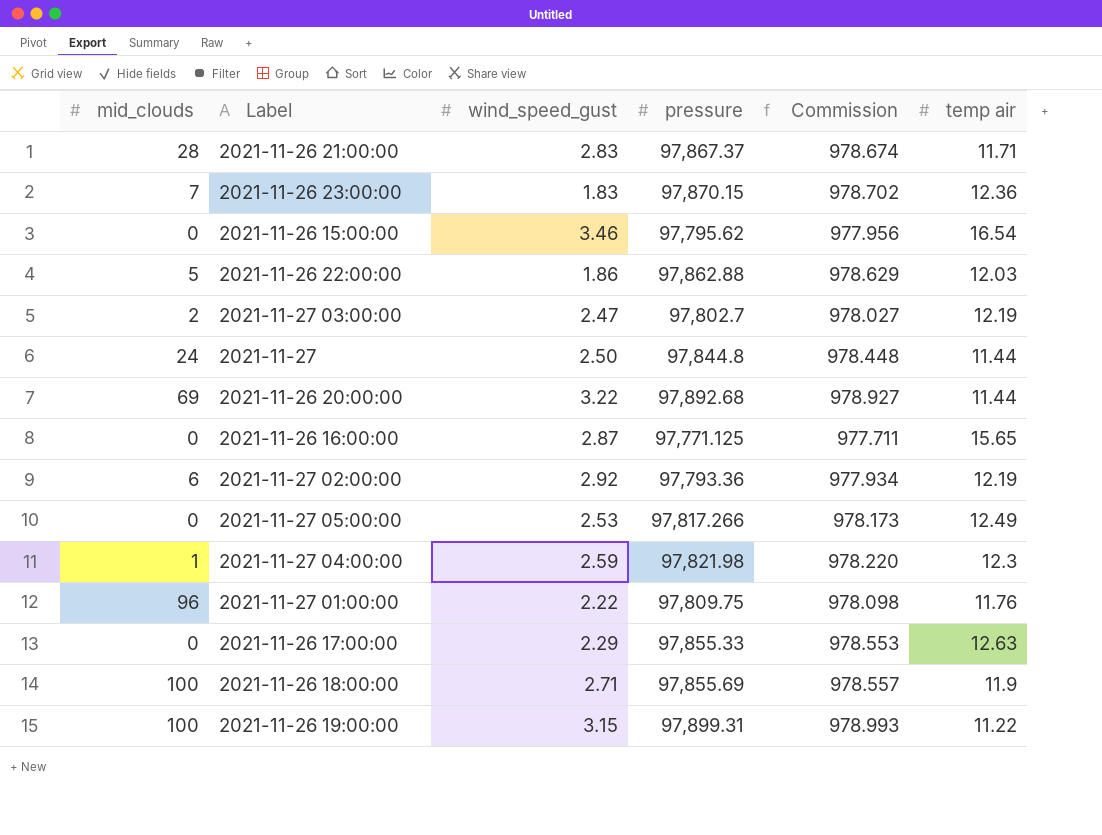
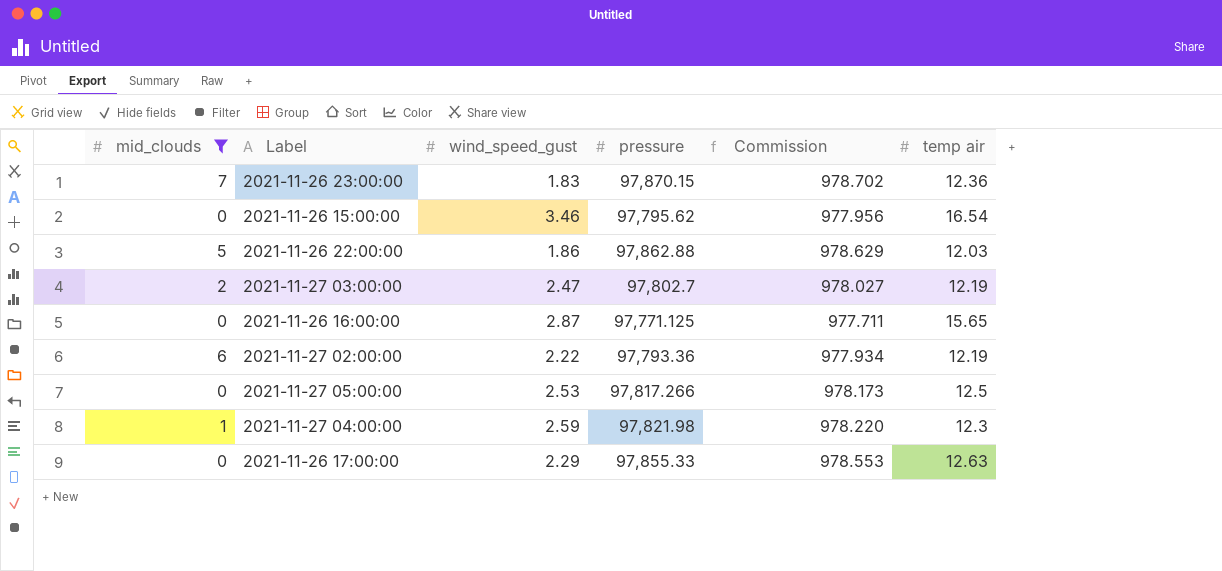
filter: none -> mid_clouds <= 7
2021-11-27 02:00:00 | wind_speed_gust: 2.92 -> 2.22
2021-11-27 05:00:00 | temp air: 12.49 -> 12.5

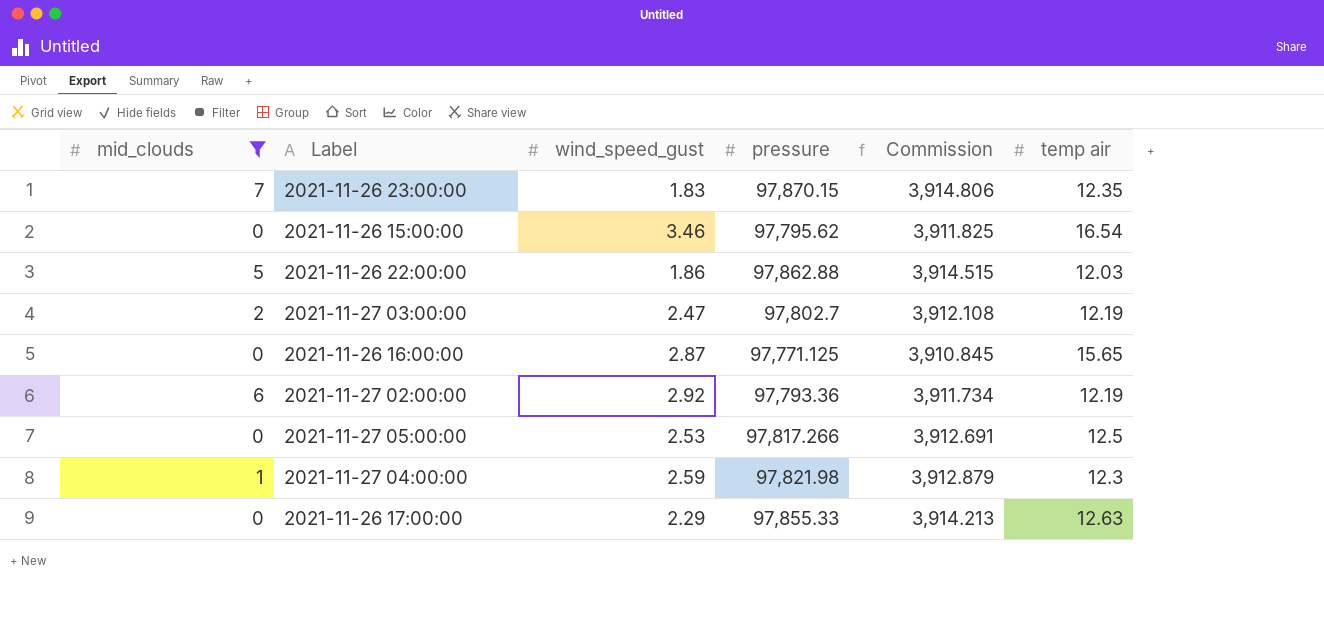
column Commission | formula: [pressure] * 0.01 -> [pressure] * 0.04
2021-11-26 23:00:00 | temp air: 12.36 -> 12.35
2021-11-27 02:00:00 | wind_speed_gust: 2.22 -> 2.92

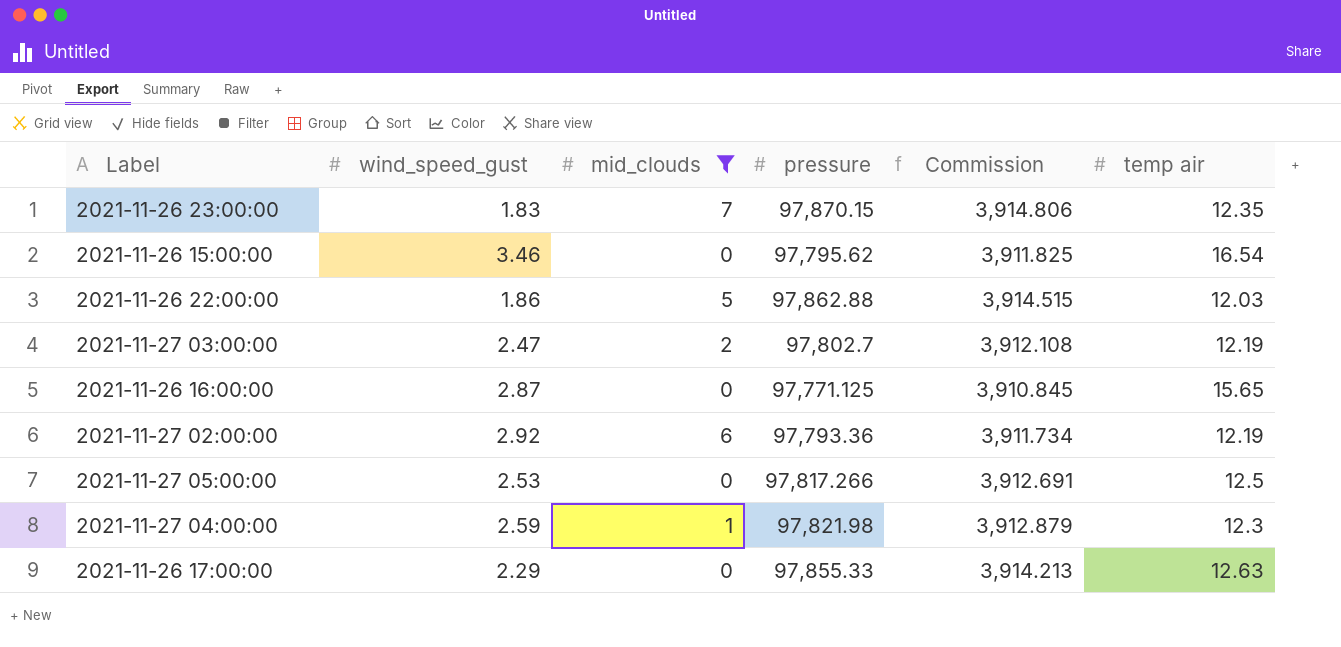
column mid_clouds | position: 1 -> 3

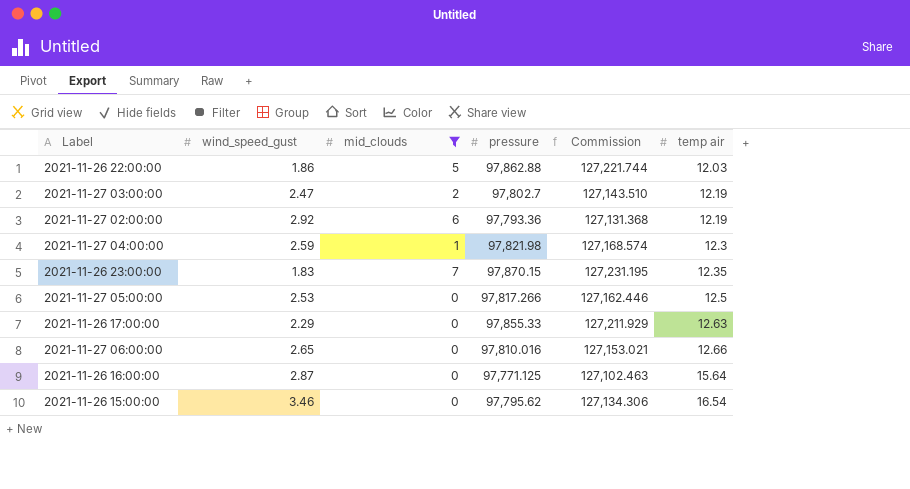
row order: none -> temp air ascending
column Commission | formula: [pressure] * 0.04 -> [pressure] * 1.3
row 2021-11-27 06:00:00: none -> 2.65 | 0 | 97,810.016 | 127,153.021 | 12.66
2021-11-26 16:00:00 | temp air: 15.65 -> 15.64

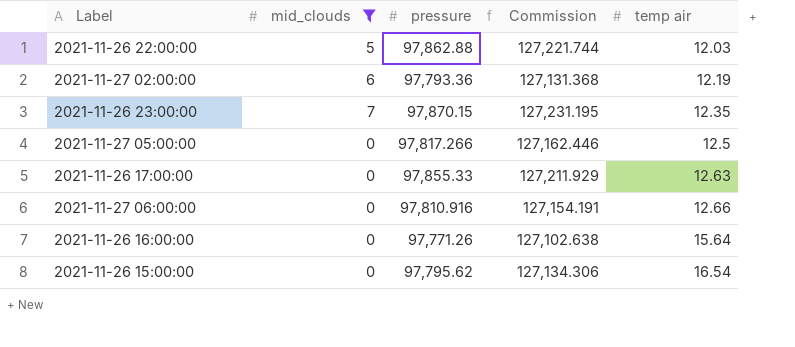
column wind_speed_gust | position: 2 -> none
row 2021-11-27 03:00:00: 2.47 | 2 | 97,802.7 | 127,143.510 | 12.19 -> none
row 2021-11-27 04:00:00: 2.59 | 1 | 97,821.98 | 127,168.574 | 12.3 -> none
2021-11-27 06:00:00 | pressure: 97,810.016 -> 97,810.916
2021-11-27 06:00:00 | Commission: 127,153.021 -> 127,154.191
2021-11-26 16:00:00 | pressure: 97,771.125 -> 97,771.26
2021-11-26 16:00:00 | Commission: 127,102.463 -> 127,102.638

